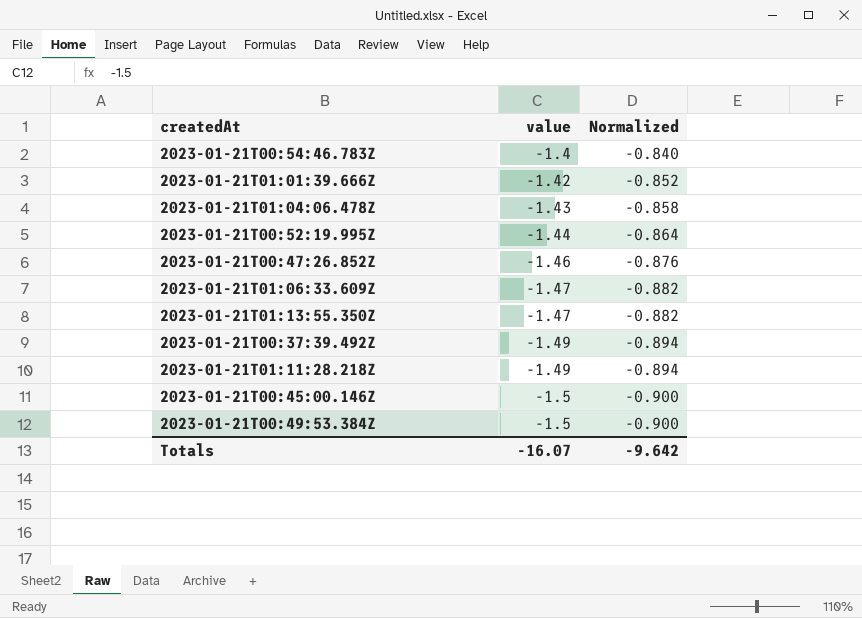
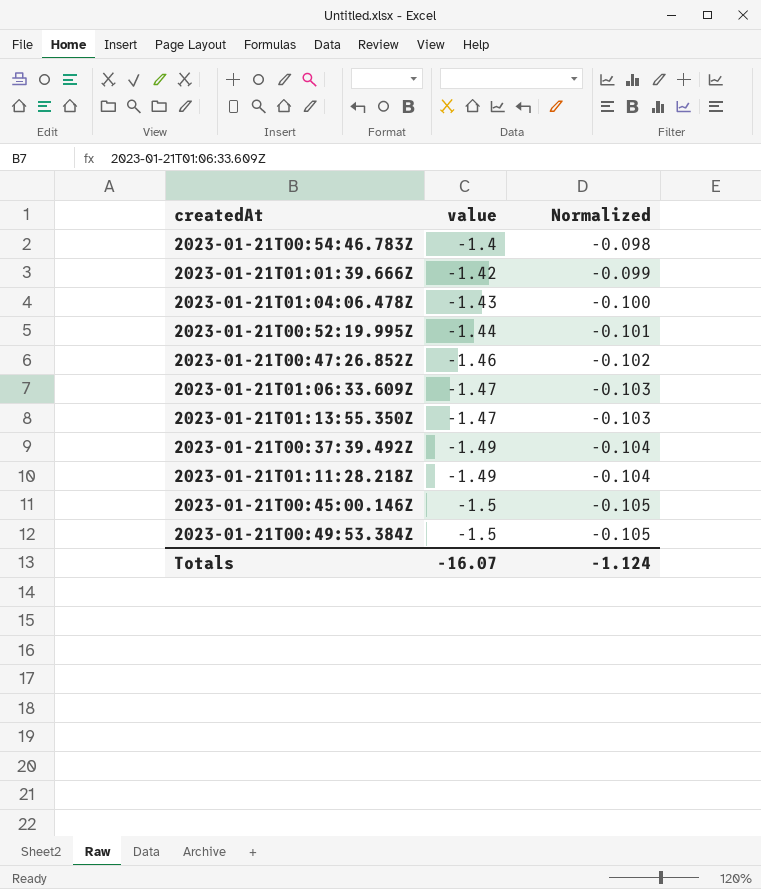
column Normalized | formula: [value] * 0.6 -> [value] * 0.07
Totals | Normalized: -9.642 -> -1.124

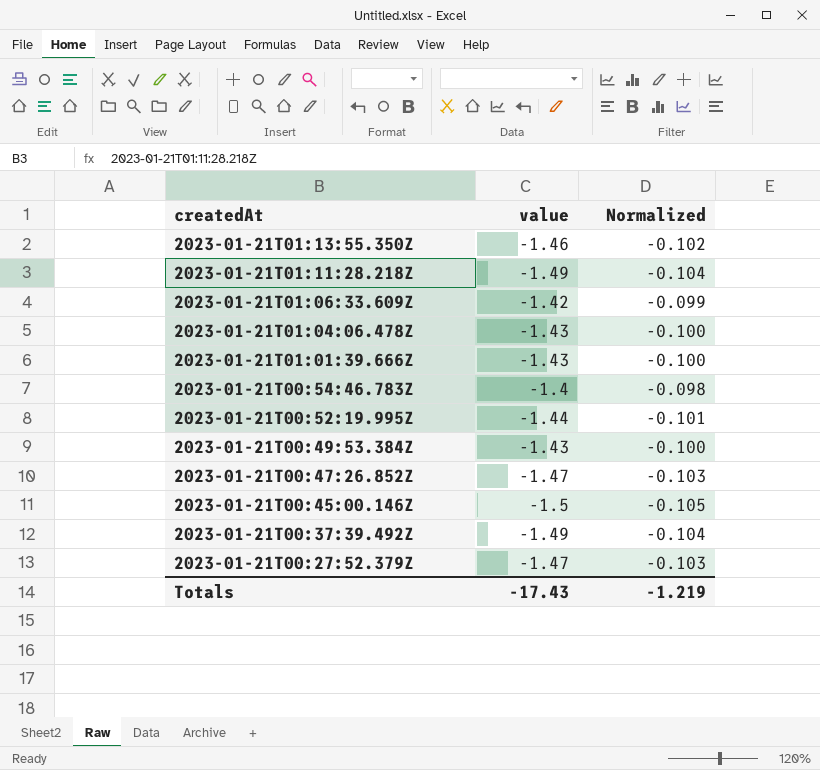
row order: value descending -> createdAt descending
2023-01-21T01:13:55.350Z | value: -1.47 -> -1.46
2023-01-21T01:13:55.350Z | Normalized: -0.103 -> -0.102
2023-01-21T01:06:33.609Z | value: -1.47 -> -1.42
2023-01-21T01:06:33.609Z | Normalized: -0.103 -> -0.099
2023-01-21T01:01:39.666Z | value: -1.42 -> -1.43
2023-01-21T01:01:39.666Z | Normalized: -0.099 -> -0.100
2023-01-21T00:49:53.384Z | value: -1.5 -> -1.43
2023-01-21T00:49:53.384Z | Normalized: -0.105 -> -0.100
2023-01-21T00:47:26.852Z | value: -1.46 -> -1.47
2023-01-21T00:47:26.852Z | Normalized: -0.102 -> -0.103
row 2023-01-21T00:27:52.379Z: none -> -1.47 | -0.103
Totals | value: -16.07 -> -17.43
Totals | Normalized: -1.124 -> -1.219

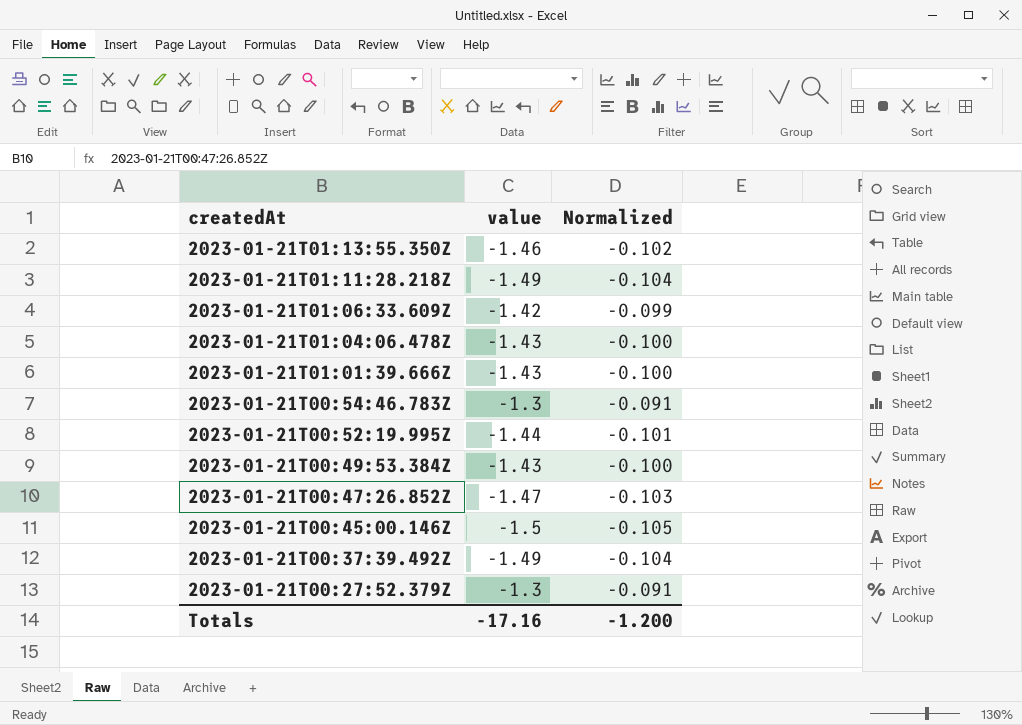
2023-01-21T00:54:46.783Z | value: -1.4 -> -1.3
2023-01-21T00:54:46.783Z | Normalized: -0.098 -> -0.091
2023-01-21T00:27:52.379Z | value: -1.47 -> -1.3
2023-01-21T00:27:52.379Z | Normalized: -0.103 -> -0.091
Totals | value: -17.43 -> -17.16
Totals | Normalized: -1.219 -> -1.200

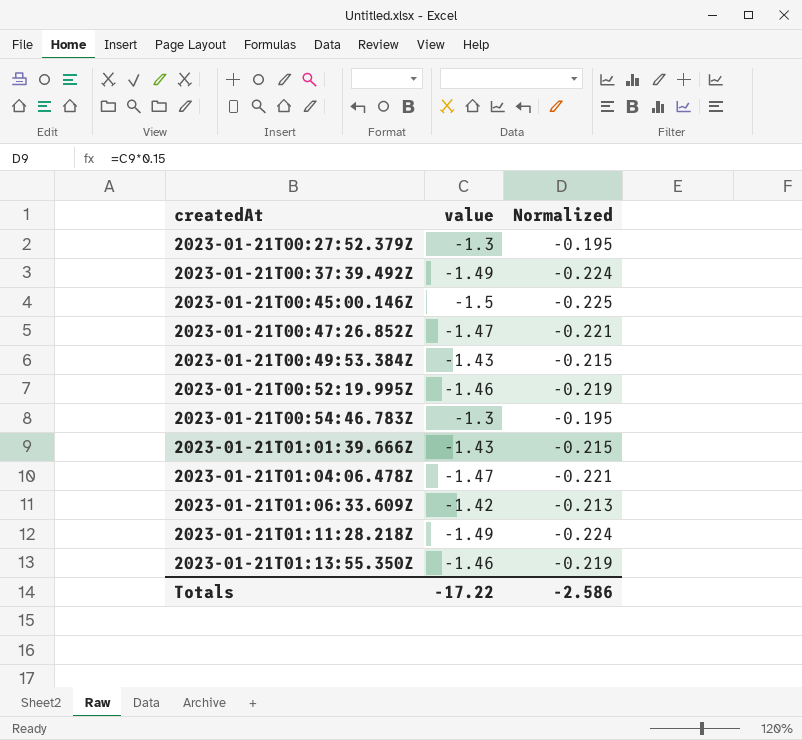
row order: createdAt descending -> createdAt ascending
column Normalized | formula: [value] * 0.07 -> [value] * 0.15
2023-01-21T00:52:19.995Z | value: -1.44 -> -1.46
2023-01-21T01:04:06.478Z | value: -1.43 -> -1.47
Totals | value: -17.16 -> -17.22
Totals | Normalized: -1.200 -> -2.586

